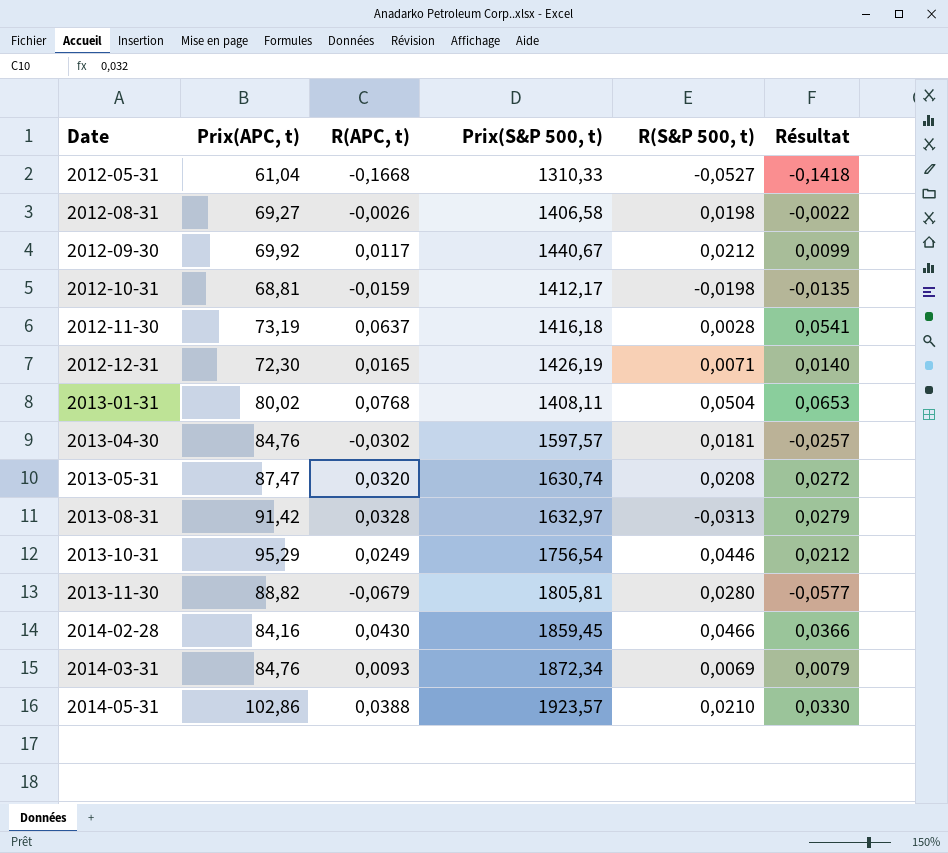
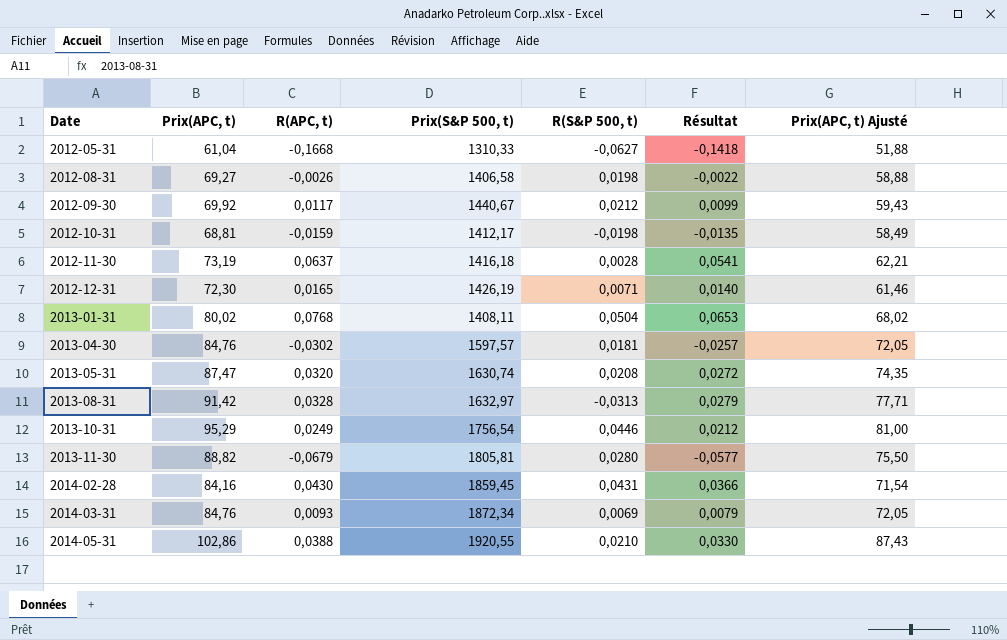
column Prix(APC, t) Ajusté | formula: none -> [Prix(APC, t)] * 0,85
2012-05-31 | R(S&P 500, t): -0,0527 -> -0,0627
2014-02-28 | R(S&P 500, t): 0,0466 -> 0,0431
2014-05-31 | Prix(S&P 500, t): 1923,57 -> 1920,55

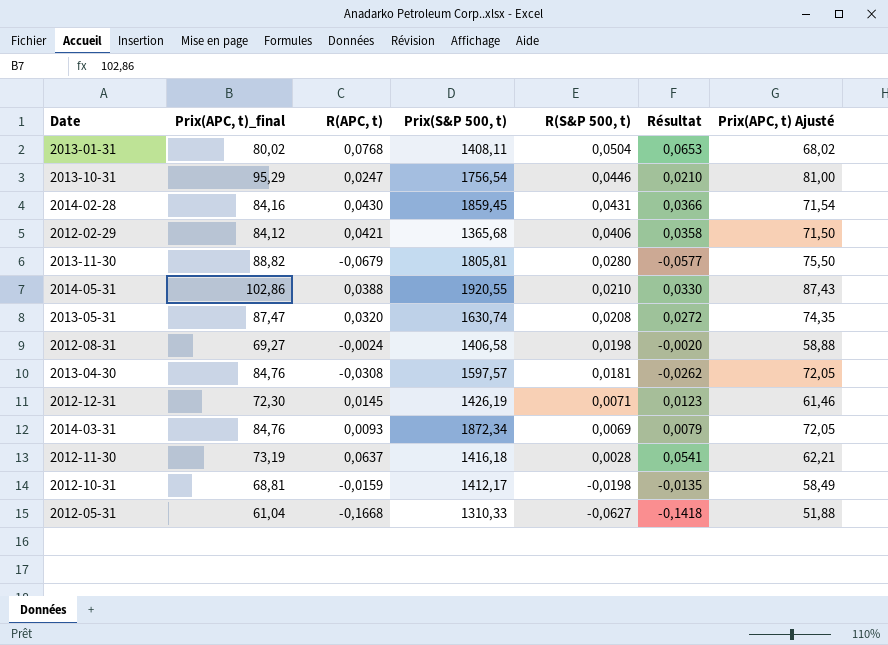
row order: Date ascending -> R(S&P 500, t) descending
column name: Prix(APC, t) -> Prix(APC, t)_final
row 2012-09-30: 69,92 | 0,0117 | 1440,67 | 0,0212 | 0,0099 | 59,43 -> none
row 2013-08-31: 91,42 | 0,0328 | 1632,97 | -0,0313 | 0,0279 | 77,71 -> none
2013-10-31 | R(APC, t): 0,0249 -> 0,0247
2013-10-31 | Résultat: 0,0212 -> 0,0210
row 2012-02-29: none -> 84,12 | 0,0421 | 1365,68 | 0,0406 | 0,0358 | 71,50
2012-08-31 | R(APC, t): -0,0026 -> -0,0024
2012-08-31 | Résultat: -0,0022 -> -0,0020
2013-04-30 | R(APC, t): -0,0302 -> -0,0308
2013-04-30 | Résultat: -0,0257 -> -0,0262
2012-12-31 | R(APC, t): 0,0165 -> 0,0145
2012-12-31 | Résultat: 0,0140 -> 0,0123

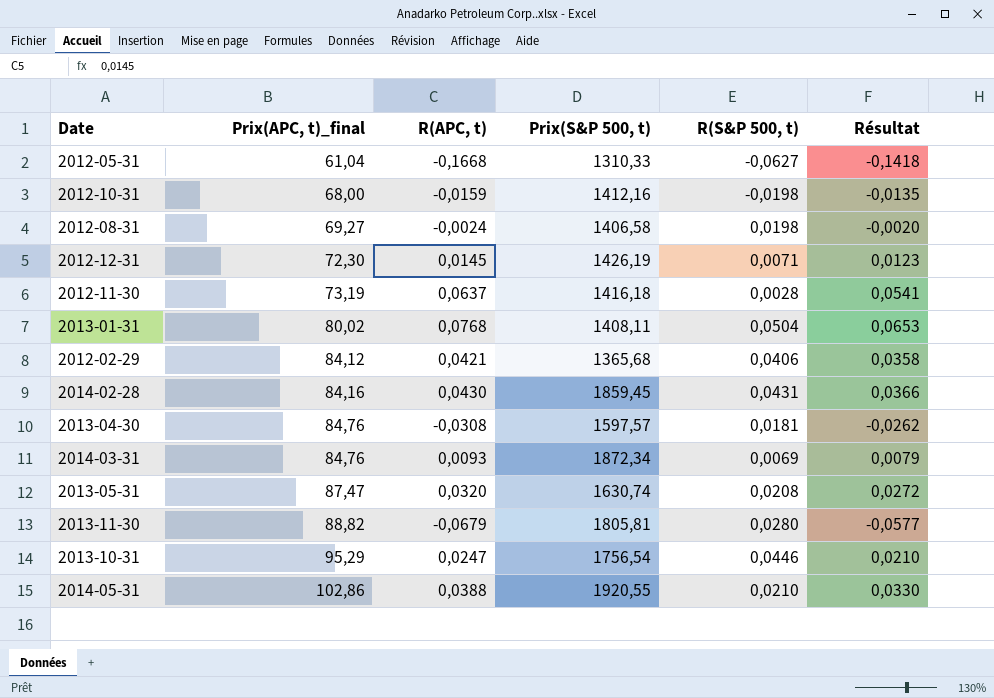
row order: R(S&P 500, t) descending -> Prix(APC, t)_final ascending
column Prix(APC, t) Ajusté | formula: [Prix(APC, t)_final] * 0,85 -> none
2012-10-31 | Prix(APC, t)_final: 68,81 -> 68,00
2012-10-31 | Prix(S&P 500, t): 1412,17 -> 1412,16

